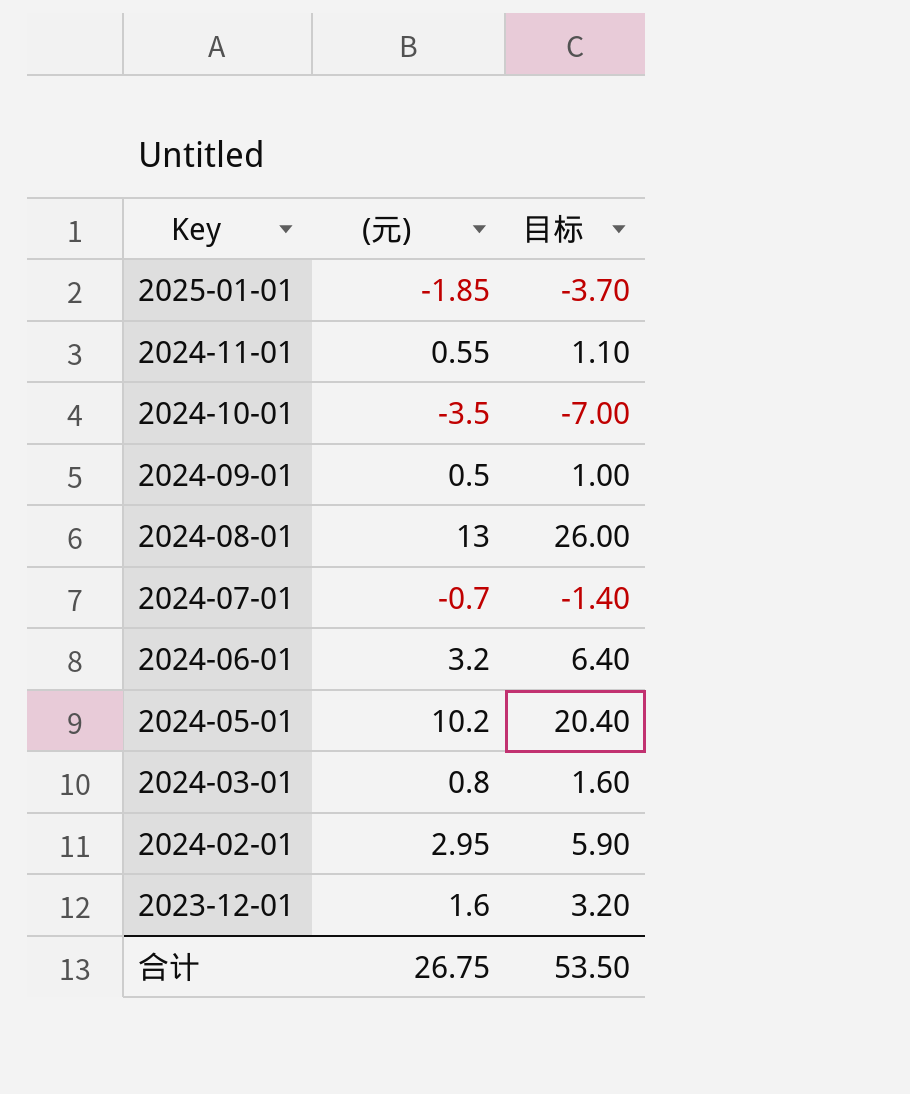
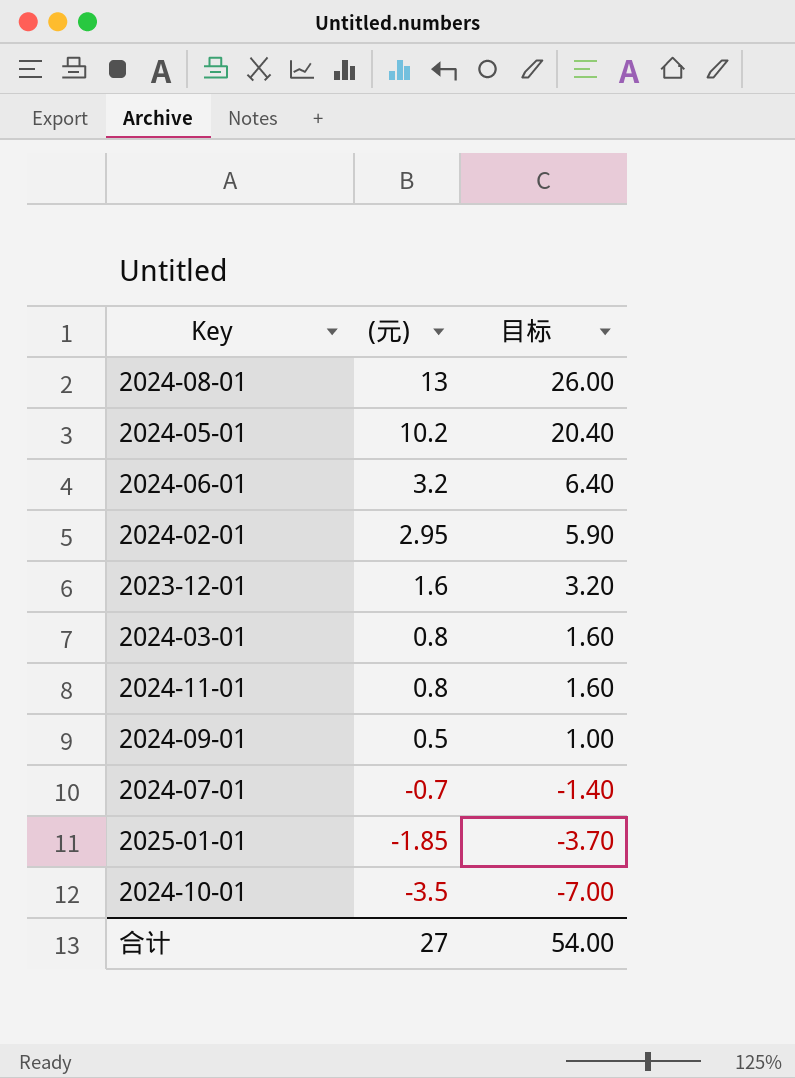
row order: Key descending -> (元) descending
2024-11-01 | (元): 0.55 -> 0.8
2024-11-01 | 目标: 1.10 -> 1.60
合计 | (元): 26.75 -> 27
合计 | 目标: 53.50 -> 54.00

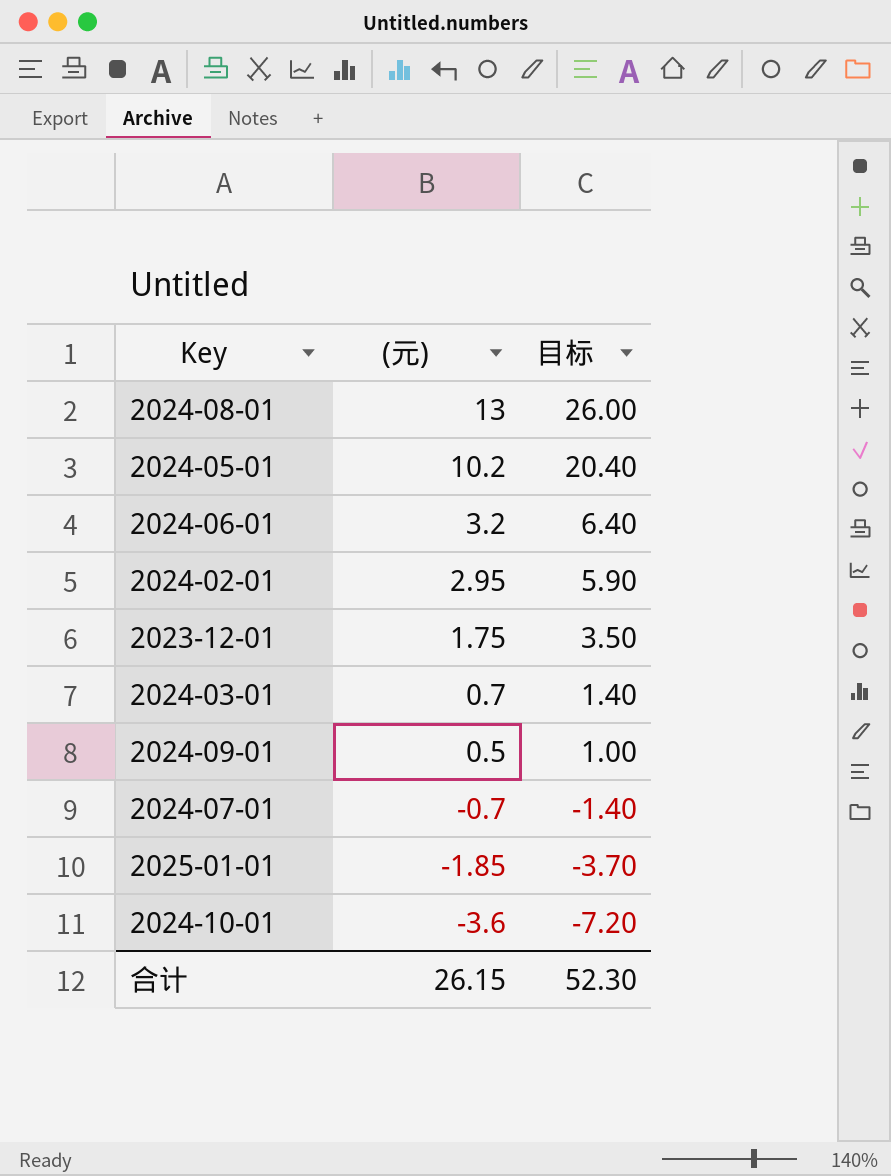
row 2024-11-01: 0.8 | 1.60 -> none
2023-12-01 | (元): 1.6 -> 1.75
2023-12-01 | 目标: 3.20 -> 3.50
2024-03-01 | (元): 0.8 -> 0.7
2024-03-01 | 目标: 1.60 -> 1.40
2024-10-01 | (元): -3.5 -> -3.6
2024-10-01 | 目标: -7.00 -> -7.20
合计 | (元): 27 -> 26.15
合计 | 目标: 54.00 -> 52.30

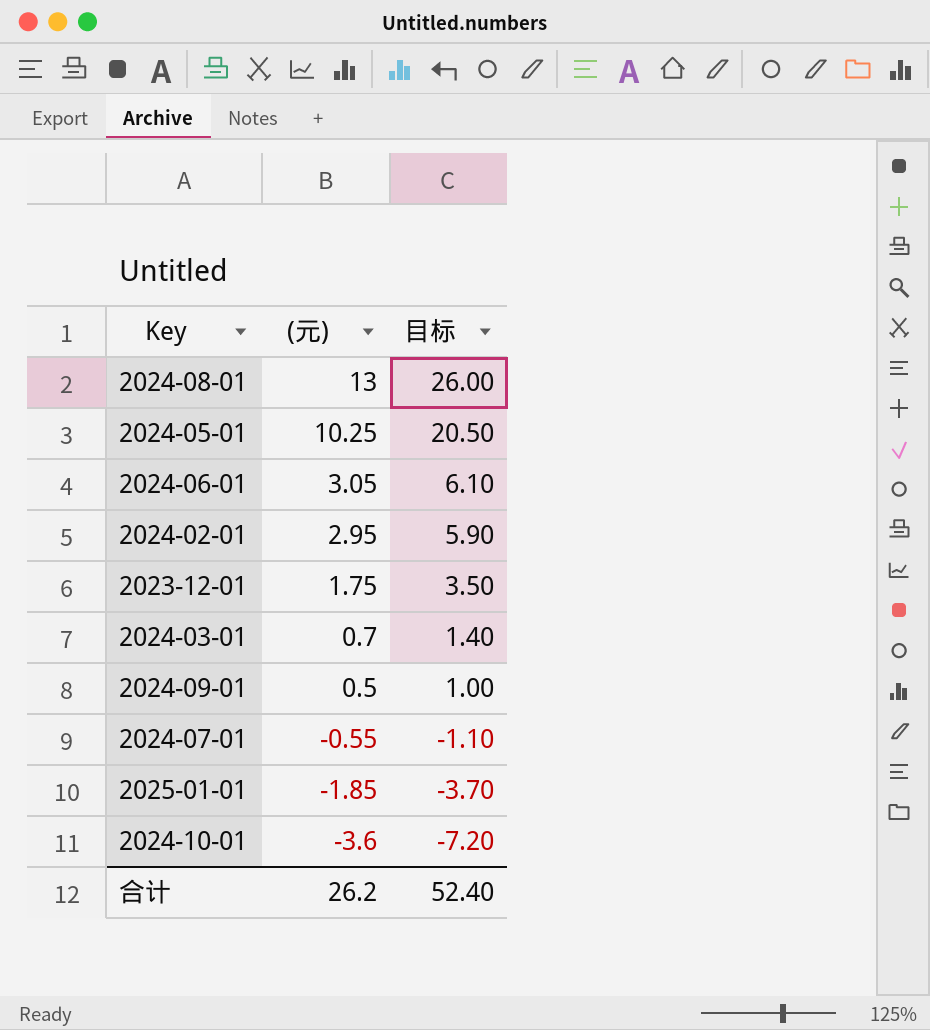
2024-05-01 | (元): 10.2 -> 10.25
2024-05-01 | 目标: 20.40 -> 20.50
2024-06-01 | (元): 3.2 -> 3.05
2024-06-01 | 目标: 6.40 -> 6.10
2024-07-01 | (元): -0.7 -> -0.55
2024-07-01 | 目标: -1.40 -> -1.10
合计 | (元): 26.15 -> 26.2
合计 | 目标: 52.30 -> 52.40

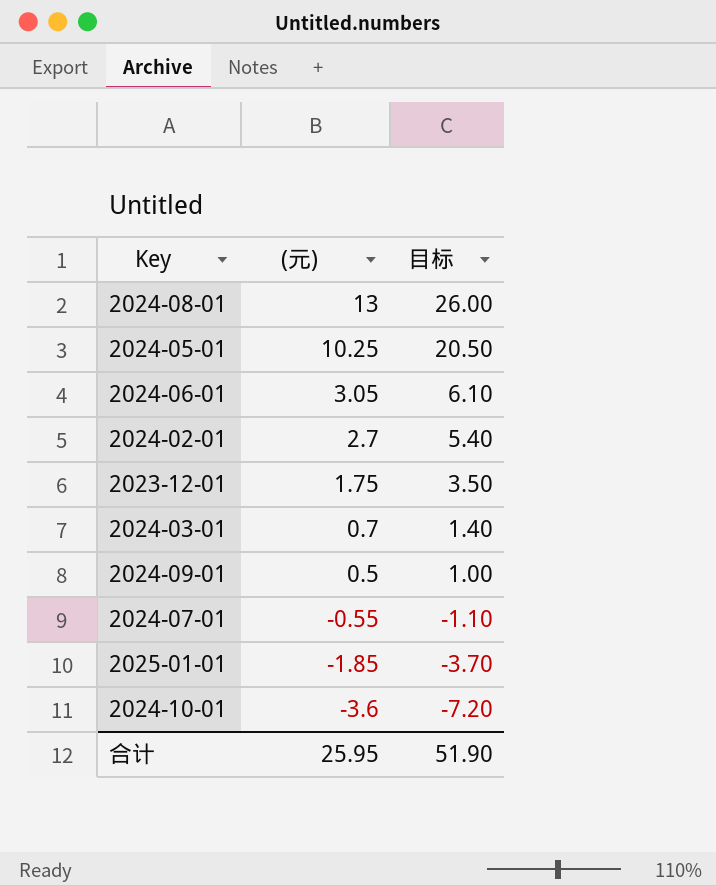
2024-02-01 | (元): 2.95 -> 2.7
2024-02-01 | 目标: 5.90 -> 5.40
合计 | (元): 26.2 -> 25.95
合计 | 目标: 52.40 -> 51.90

